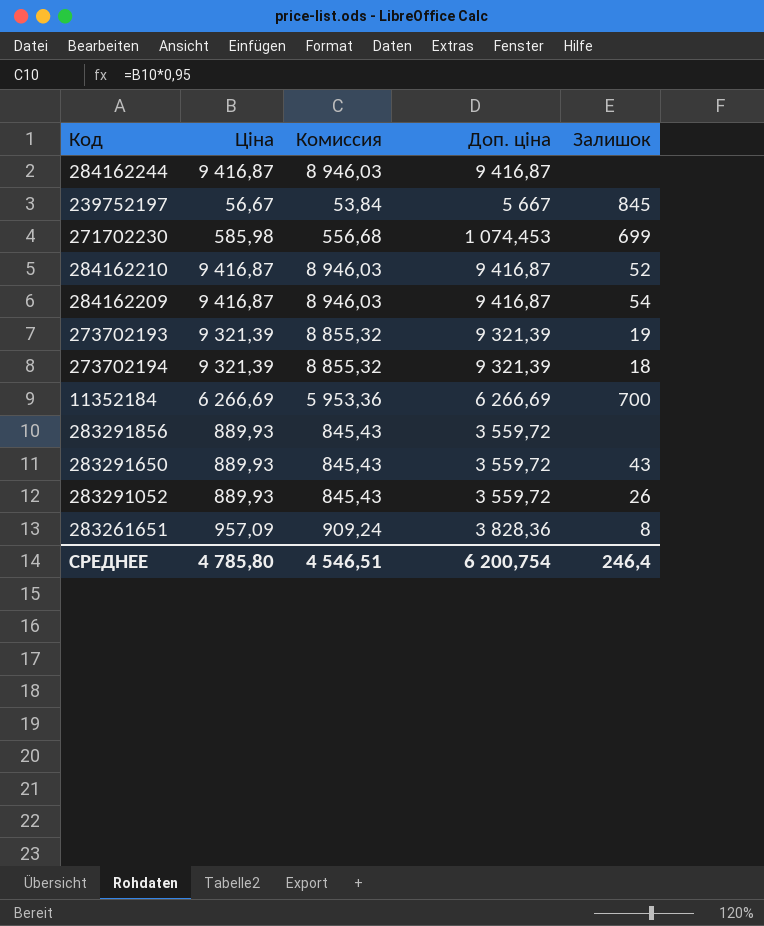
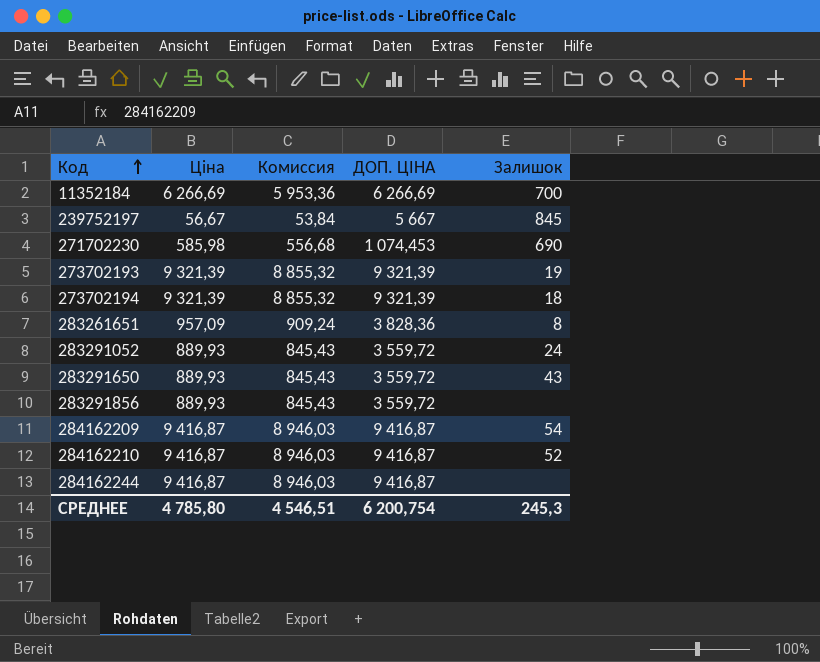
row order: none -> Код ascending
column name: Доп. ціна -> ДОП. ЦІНА
271702230 | Залишок: 699 -> 690
283291052 | Залишок: 26 -> 24
СРЕДНЕЕ | Залишок: 246,4 -> 245,3

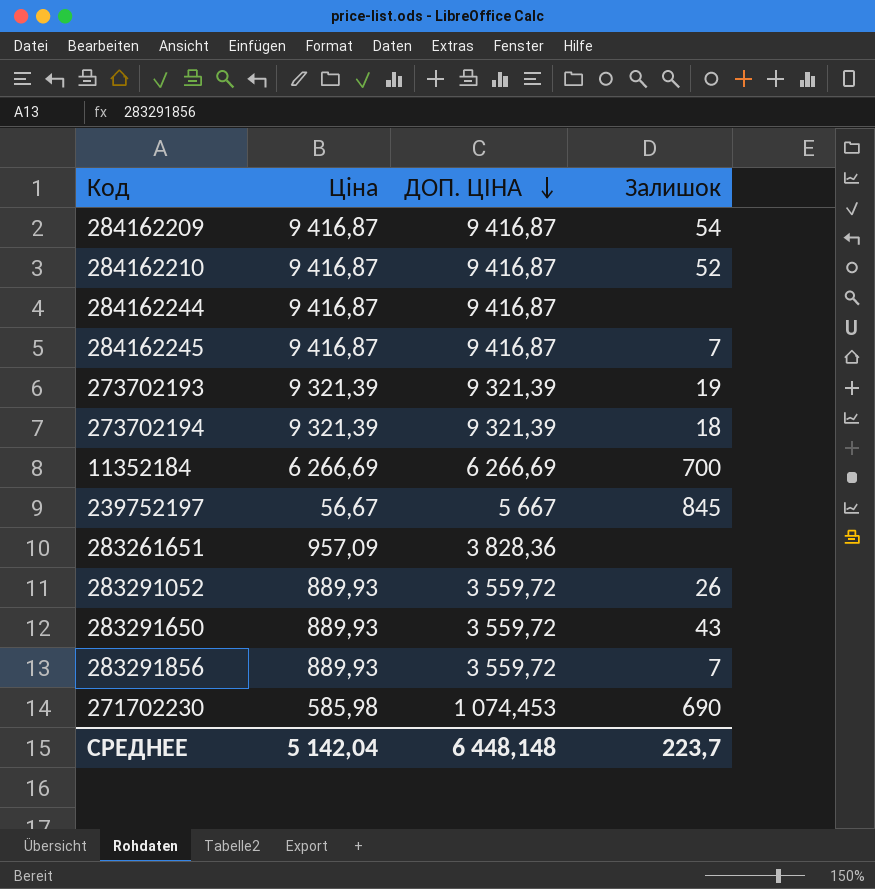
row order: Код ascending -> ДОП. ЦІНА descending
column Комиссия | formula: [Ціна] * 0,95 -> none
row 284162245: none -> 9 416,87 | 9 416,87 | 7
283261651 | Залишок: 8 -> none
283291052 | Залишок: 24 -> 26
283291856 | Залишок: none -> 7
СРЕДНЕЕ | Ціна: 4 785,80 -> 5 142,04
СРЕДНЕЕ | ДОП. ЦІНА: 6 200,754 -> 6 448,148
СРЕДНЕЕ | Залишок: 245,3 -> 223,7

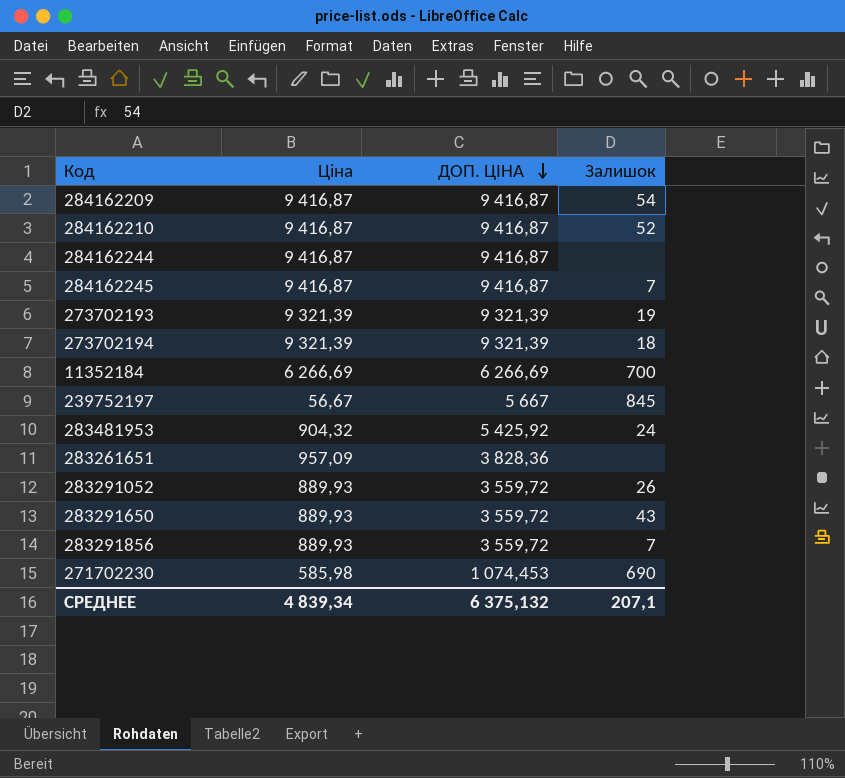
row 283481953: none -> 904,32 | 5 425,92 | 24
СРЕДНЕЕ | Ціна: 5 142,04 -> 4 839,34
СРЕДНЕЕ | ДОП. ЦІНА: 6 448,148 -> 6 375,132
СРЕДНЕЕ | Залишок: 223,7 -> 207,1

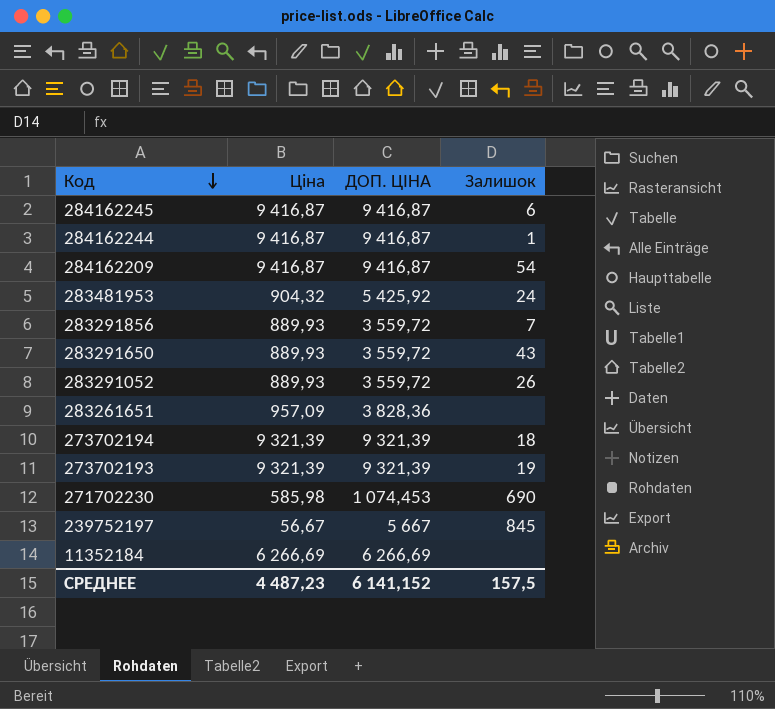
row order: ДОП. ЦІНА descending -> Код descending
row 284162210: 9 416,87 | 9 416,87 | 52 -> none
284162245 | Залишок: 7 -> 6
284162244 | Залишок: none -> 1
11352184 | Залишок: 700 -> none
СРЕДНЕЕ | Ціна: 4 839,34 -> 4 487,23
СРЕДНЕЕ | ДОП. ЦІНА: 6 375,132 -> 6 141,152
СРЕДНЕЕ | Залишок: 207,1 -> 157,5

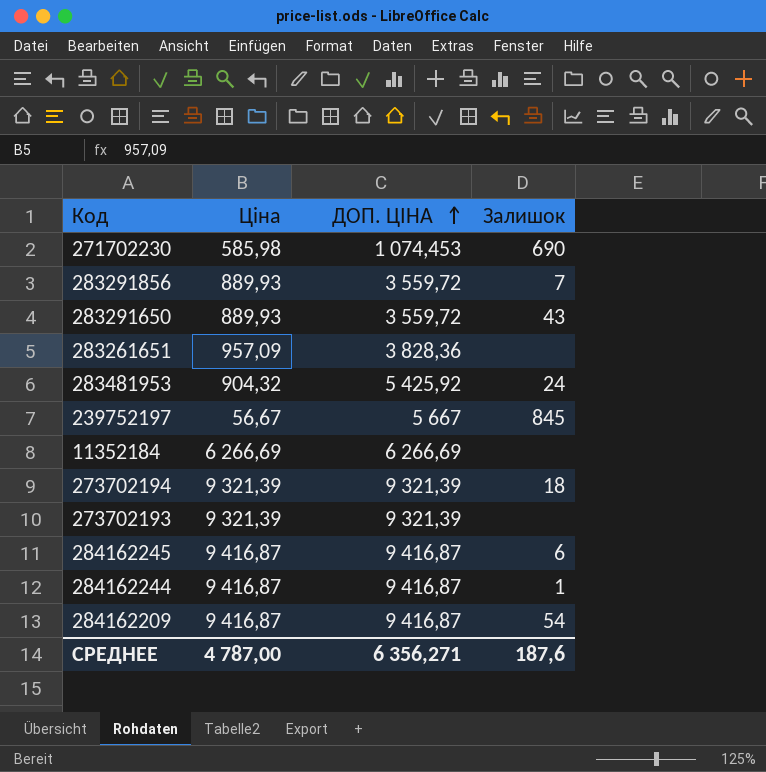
row order: Код descending -> ДОП. ЦІНА ascending
row 283291052: 889,93 | 3 559,72 | 26 -> none
273702193 | Залишок: 19 -> none
СРЕДНЕЕ | Ціна: 4 487,23 -> 4 787,00
СРЕДНЕЕ | ДОП. ЦІНА: 6 141,152 -> 6 356,271
СРЕДНЕЕ | Залишок: 157,5 -> 187,6

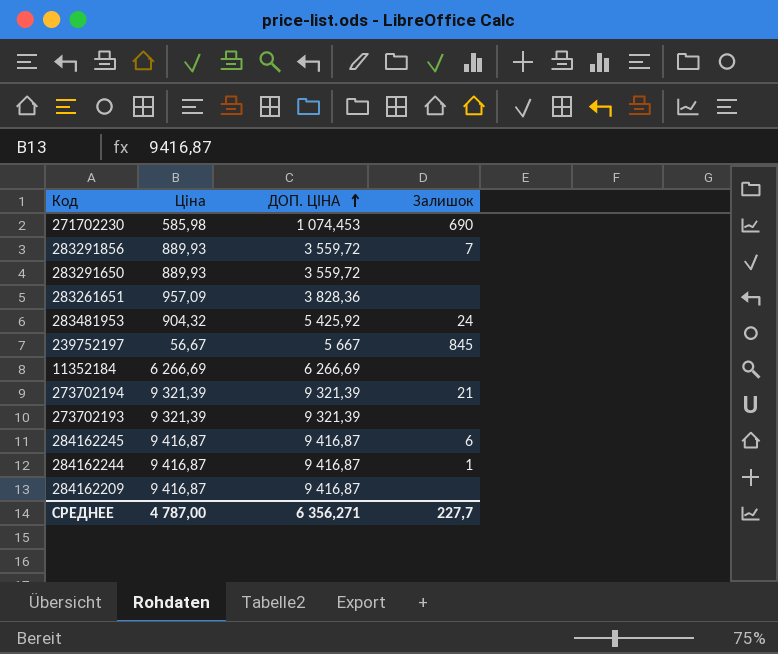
283291650 | Залишок: 43 -> none
273702194 | Залишок: 18 -> 21
284162209 | Залишок: 54 -> none
СРЕДНЕЕ | Залишок: 187,6 -> 227,7

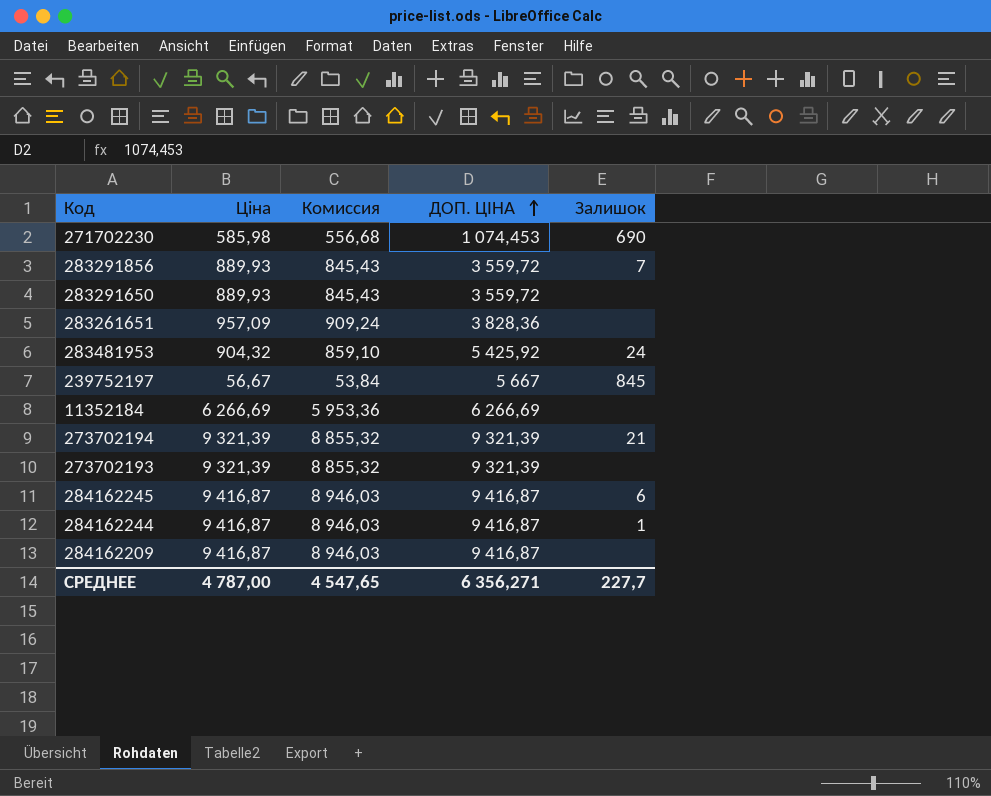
column Комиссия | formula: none -> [Ціна] * 0,95

